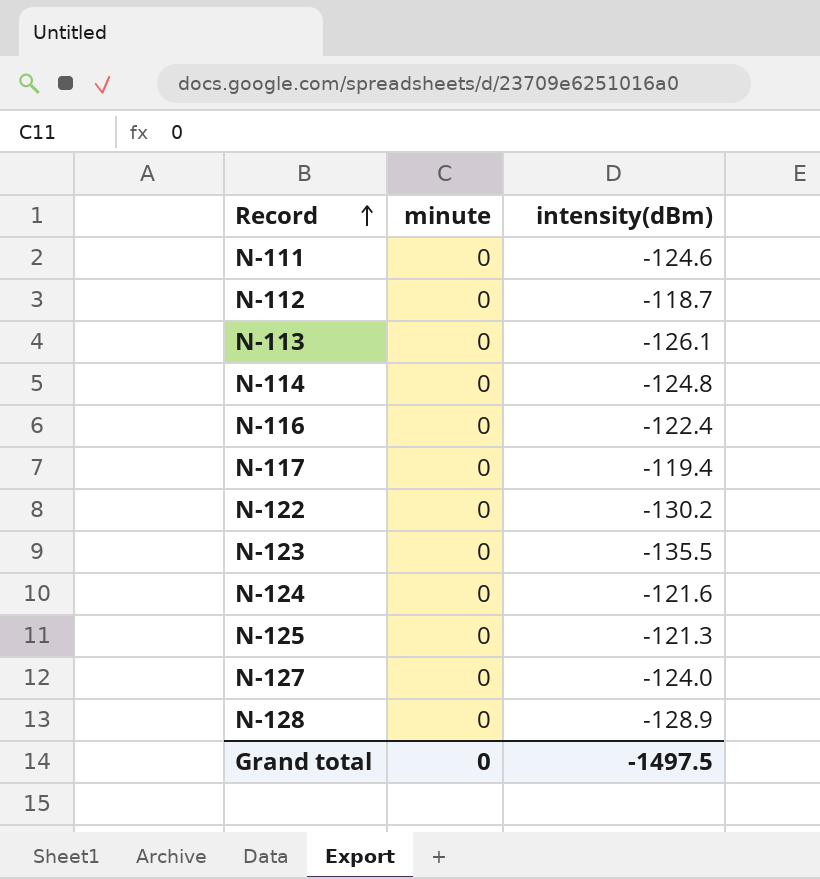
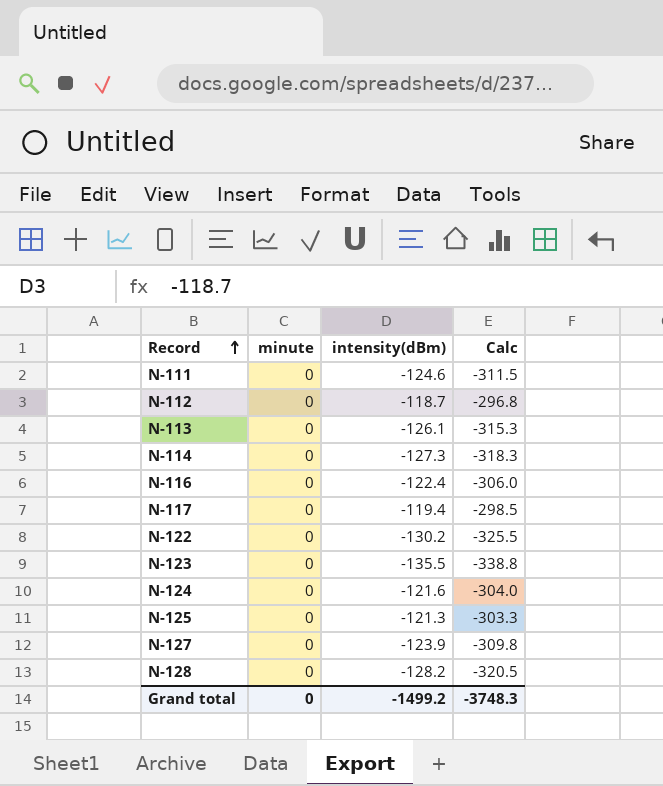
column Calc | formula: none -> [intensity(dBm)] * 2.5
N-114 | intensity(dBm): -124.8 -> -127.3
N-127 | intensity(dBm): -124.0 -> -123.9
N-128 | intensity(dBm): -128.9 -> -128.2
Grand total | intensity(dBm): -1497.5 -> -1499.2

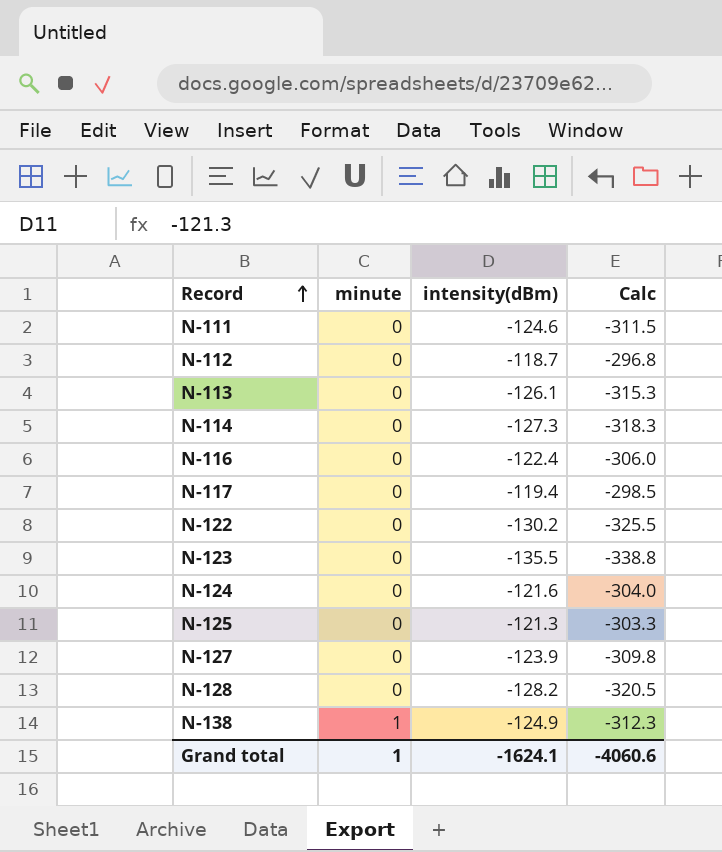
row N-138: none -> 1 | -124.9 | -312.3
Grand total | minute: 0 -> 1
Grand total | intensity(dBm): -1499.2 -> -1624.1
Grand total | Calc: -3748.3 -> -4060.6

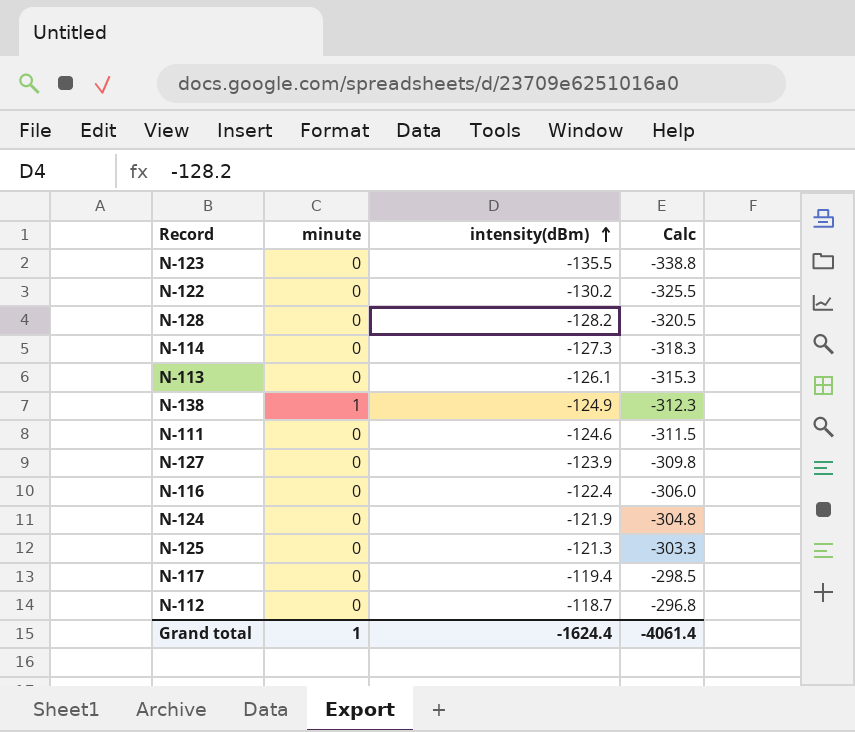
row order: Record ascending -> intensity(dBm) ascending
N-124 | intensity(dBm): -121.6 -> -121.9
N-124 | Calc: -304.0 -> -304.8
Grand total | intensity(dBm): -1624.1 -> -1624.4
Grand total | Calc: -4060.6 -> -4061.4

